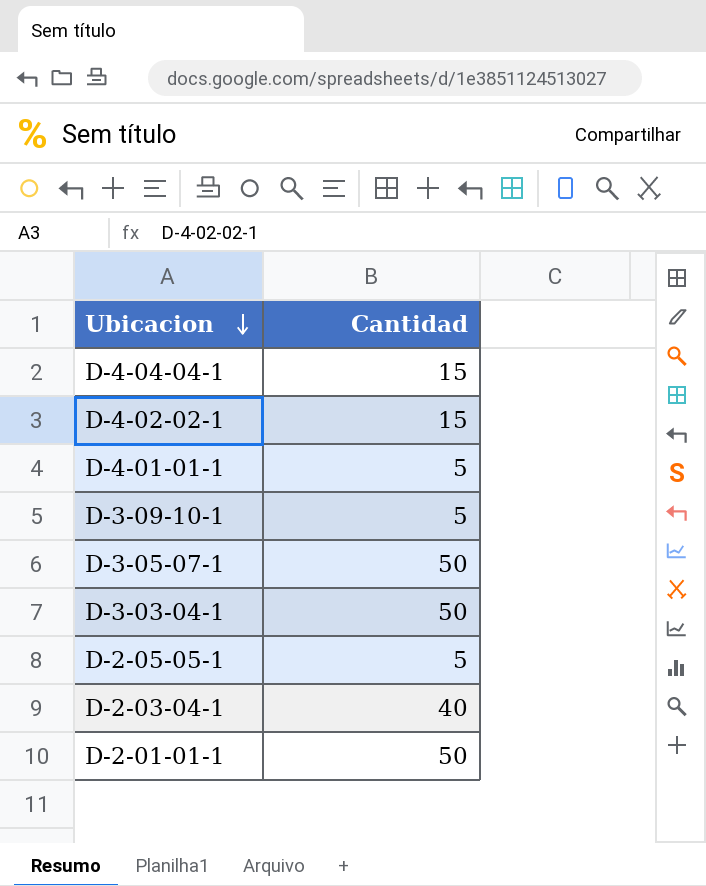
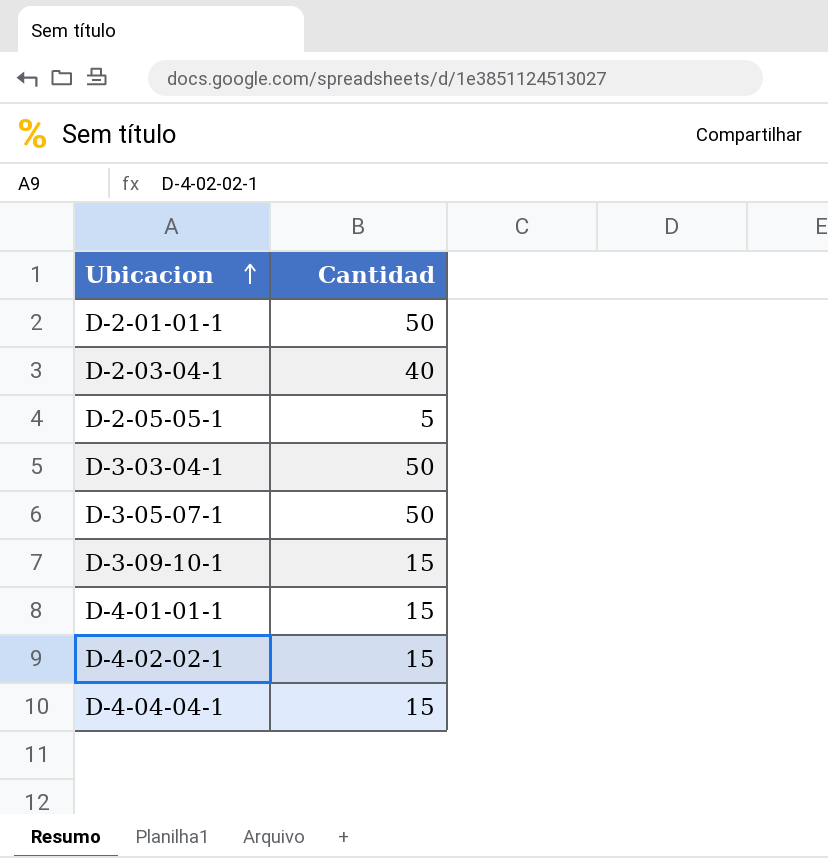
row order: Ubicacion descending -> Ubicacion ascending
D-3-09-10-1 | Cantidad: 5 -> 15
D-4-01-01-1 | Cantidad: 5 -> 15

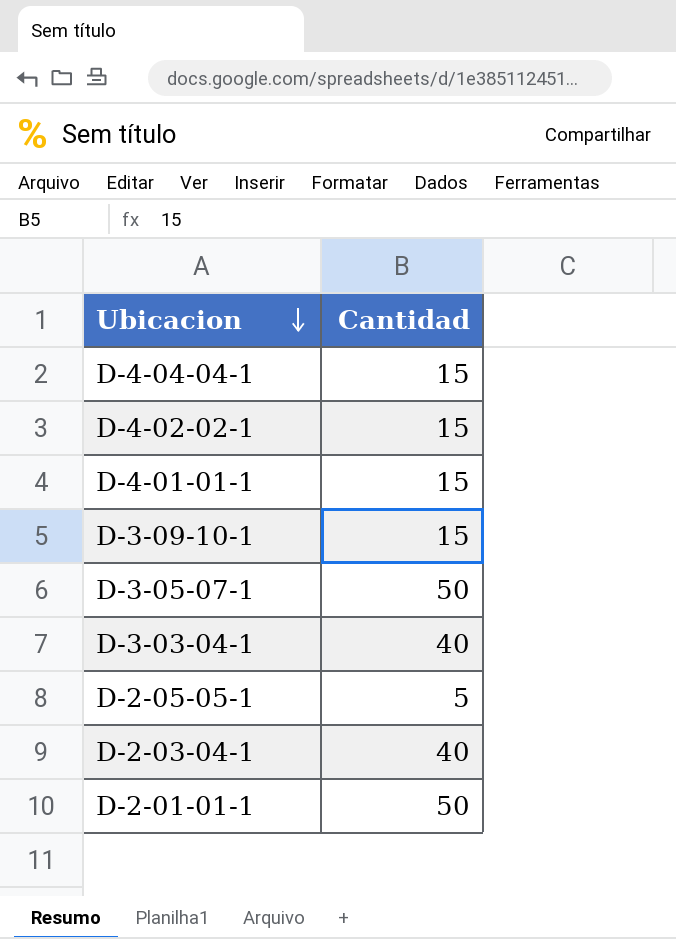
row order: Ubicacion ascending -> Ubicacion descending
D-3-03-04-1 | Cantidad: 50 -> 40

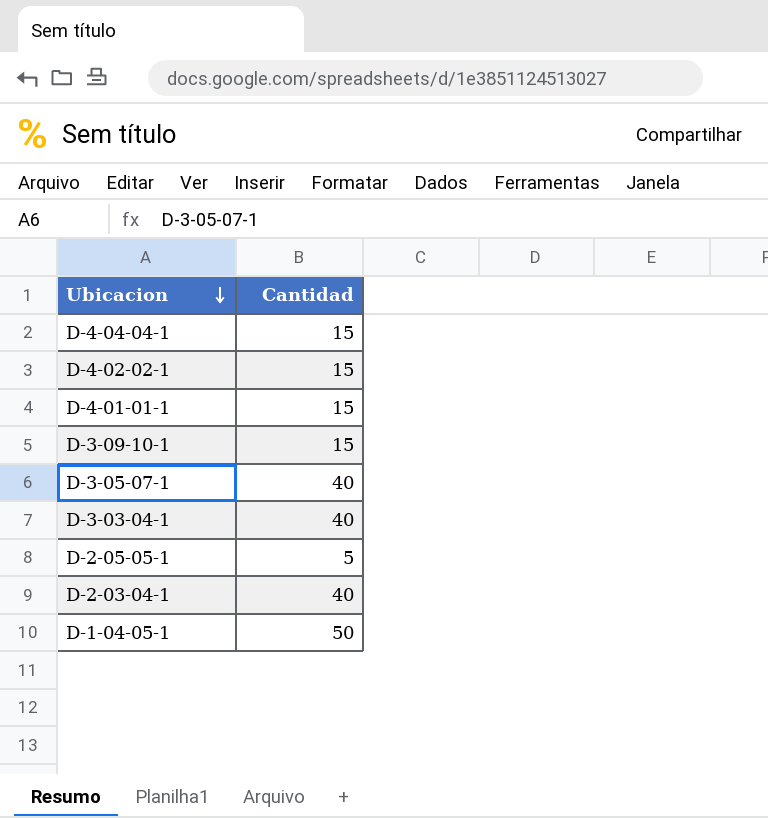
row D-2-01-01-1: 50 -> none
D-3-05-07-1 | Cantidad: 50 -> 40
row D-1-04-05-1: none -> 50

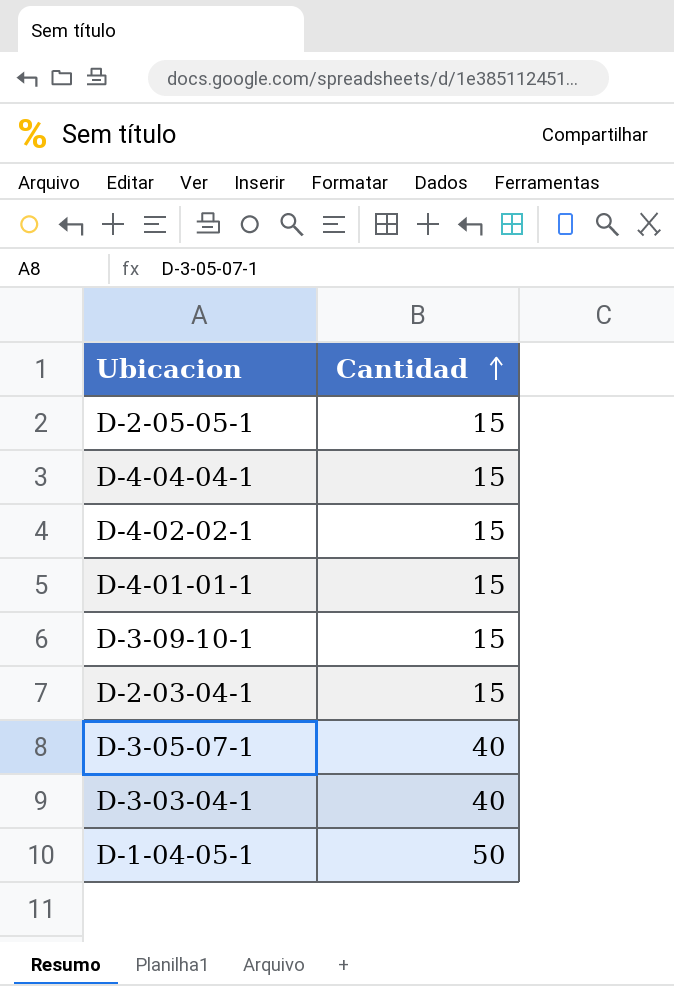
row order: Ubicacion descending -> Cantidad ascending
D-2-05-05-1 | Cantidad: 5 -> 15
D-2-03-04-1 | Cantidad: 40 -> 15

